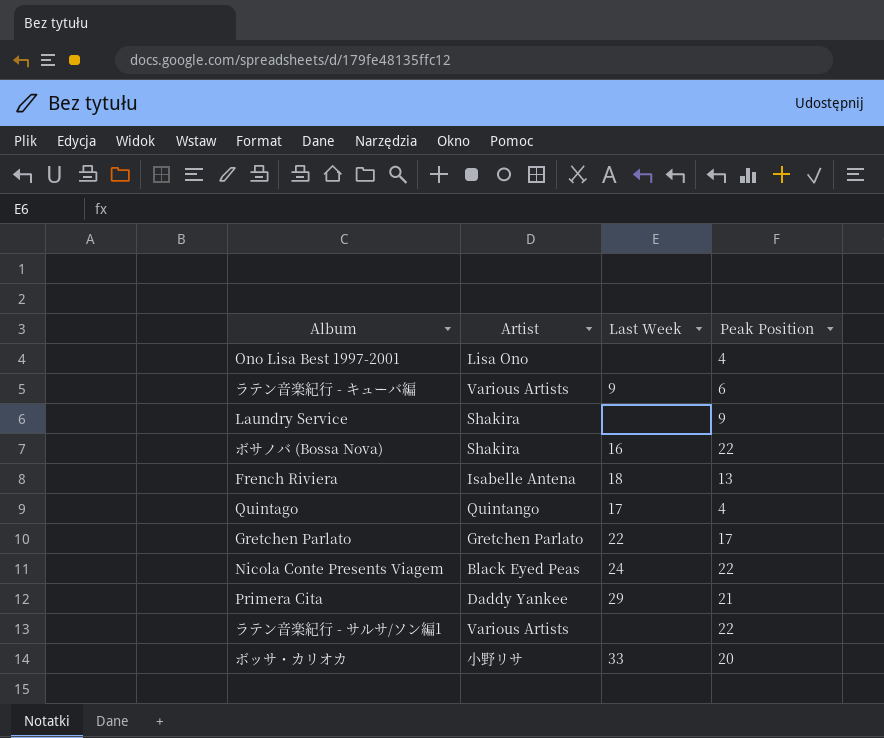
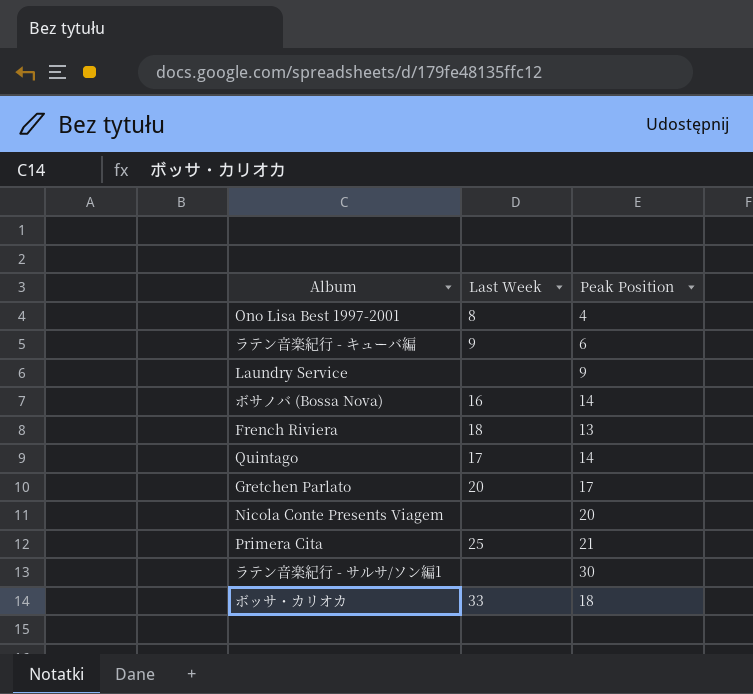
column Artist | position: 2 -> none
Ono Lisa Best 1997-2001 | Last Week: none -> 8
ボサノバ (Bossa Nova) | Peak Position: 22 -> 14
Quintago | Peak Position: 4 -> 14
Gretchen Parlato | Last Week: 22 -> 20
Nicola Conte Presents Viagem | Last Week: 24 -> none
Nicola Conte Presents Viagem | Peak Position: 22 -> 20
Primera Cita | Last Week: 29 -> 25
ラテン音楽紀行 - サルサ/ソン編1 | Peak Position: 22 -> 30
ボッサ・カリオカ | Peak Position: 20 -> 18

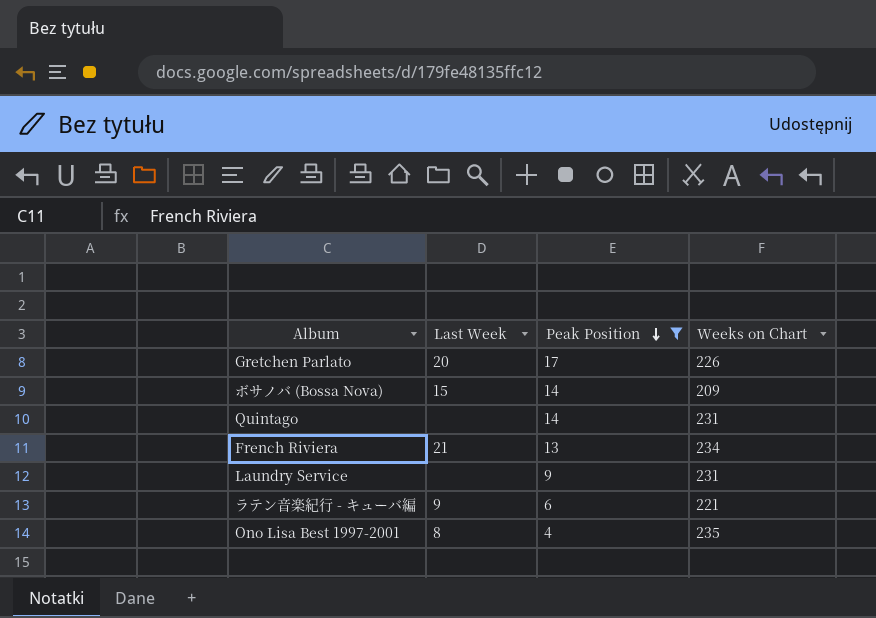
filter: none -> Peak Position <= 17
row order: none -> Peak Position descending
column Weeks on Chart | position: none -> 4
ボサノバ (Bossa Nova) | Last Week: 16 -> 15
Quintago | Last Week: 17 -> none
French Riviera | Last Week: 18 -> 21

